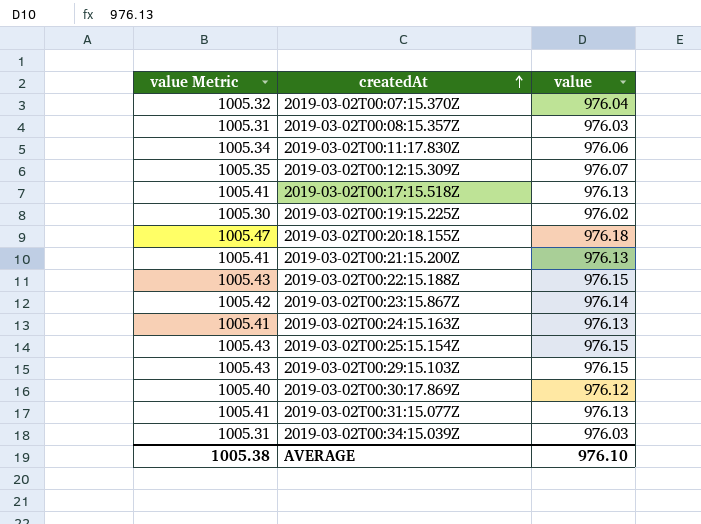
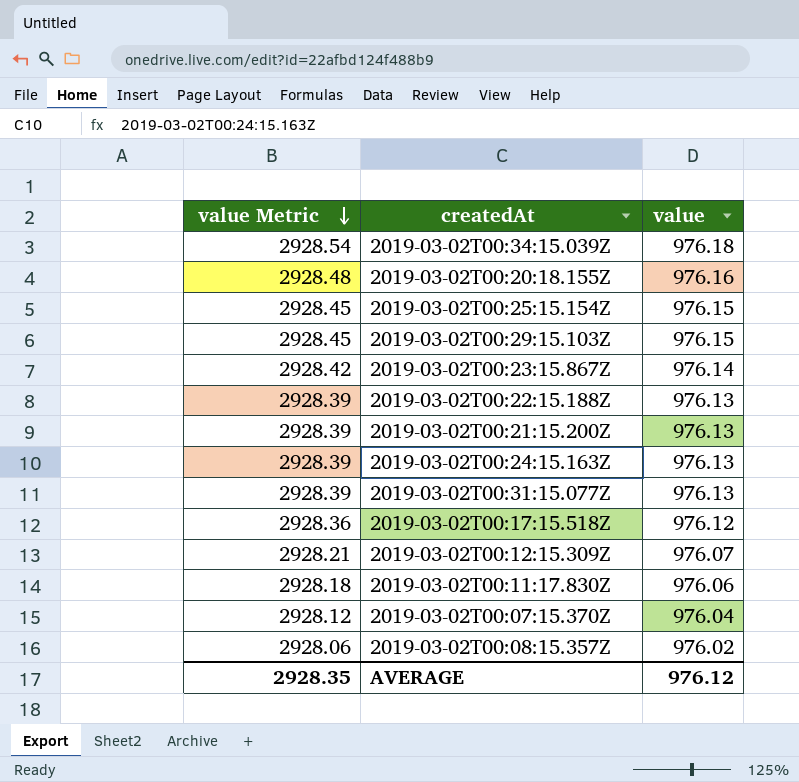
row order: createdAt ascending -> value Metric descending
column value Metric | formula: [value] * 1.03 -> [value] * 3
row 2019-03-02T00:19:15.225Z: 1005.30 | 976.02 -> none
row 2019-03-02T00:30:17.869Z: 1005.40 | 976.12 -> none
2019-03-02T00:34:15.039Z | value: 976.03 -> 976.18
2019-03-02T00:20:18.155Z | value: 976.18 -> 976.16
2019-03-02T00:22:15.188Z | value: 976.15 -> 976.13
2019-03-02T00:17:15.518Z | value: 976.13 -> 976.12
2019-03-02T00:08:15.357Z | value: 976.03 -> 976.02
AVERAGE | value Metric: 1005.38 -> 2928.35
AVERAGE | value: 976.10 -> 976.12

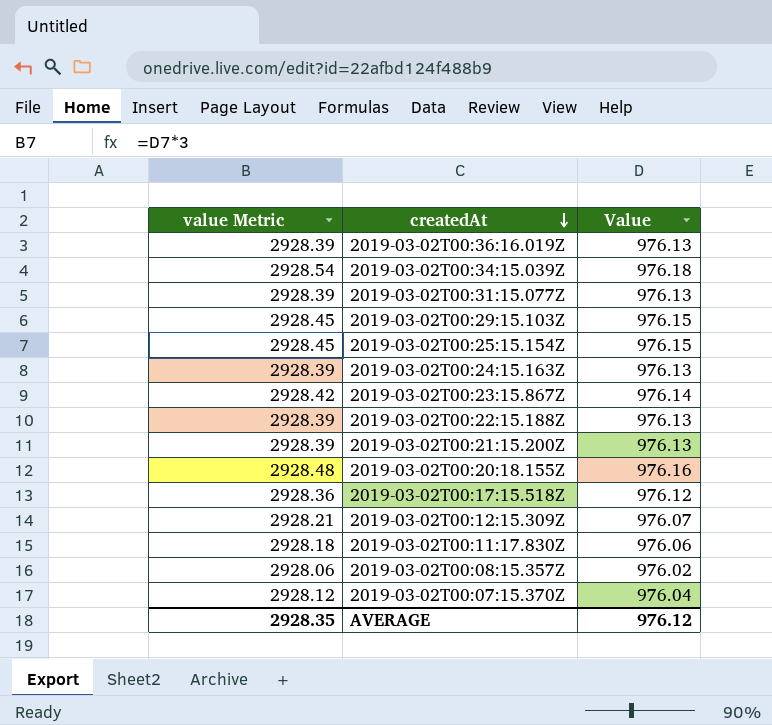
row order: value Metric descending -> createdAt descending
column name: value -> Value
row 2019-03-02T00:36:16.019Z: none -> 2928.39 | 976.13

